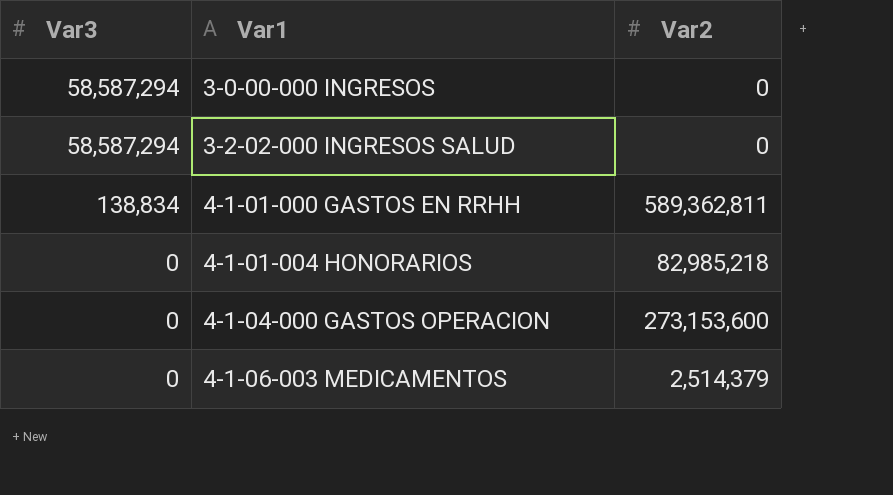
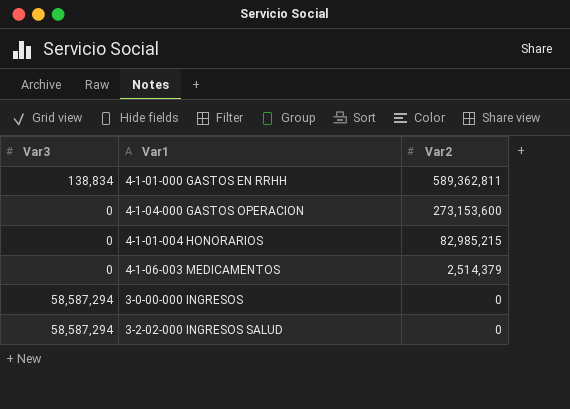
row order: Var3 descending -> Var2 descending
4-1-01-004 HONORARIOS | Var2: 82,985,218 -> 82,985,215

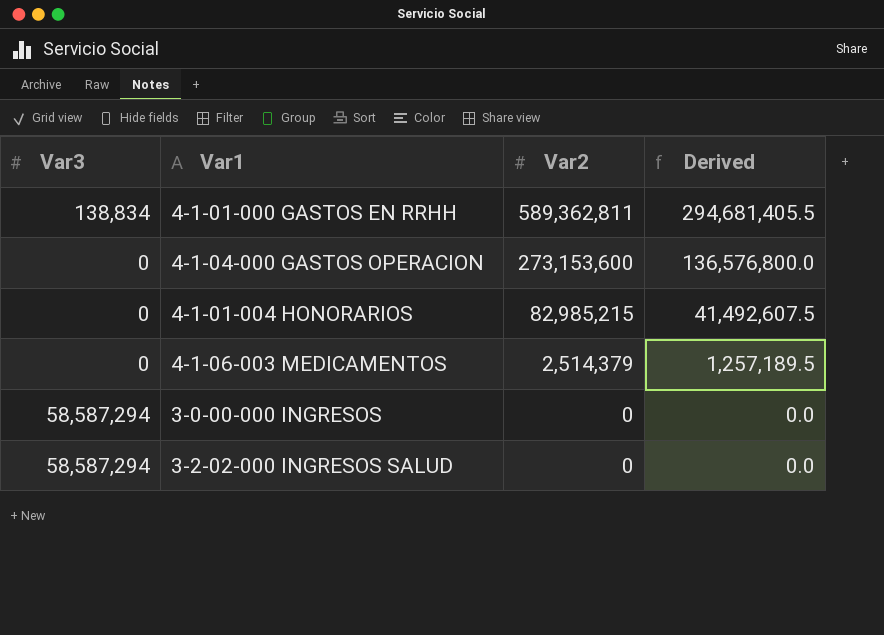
column Derived | formula: none -> [Var2] * 0.5

